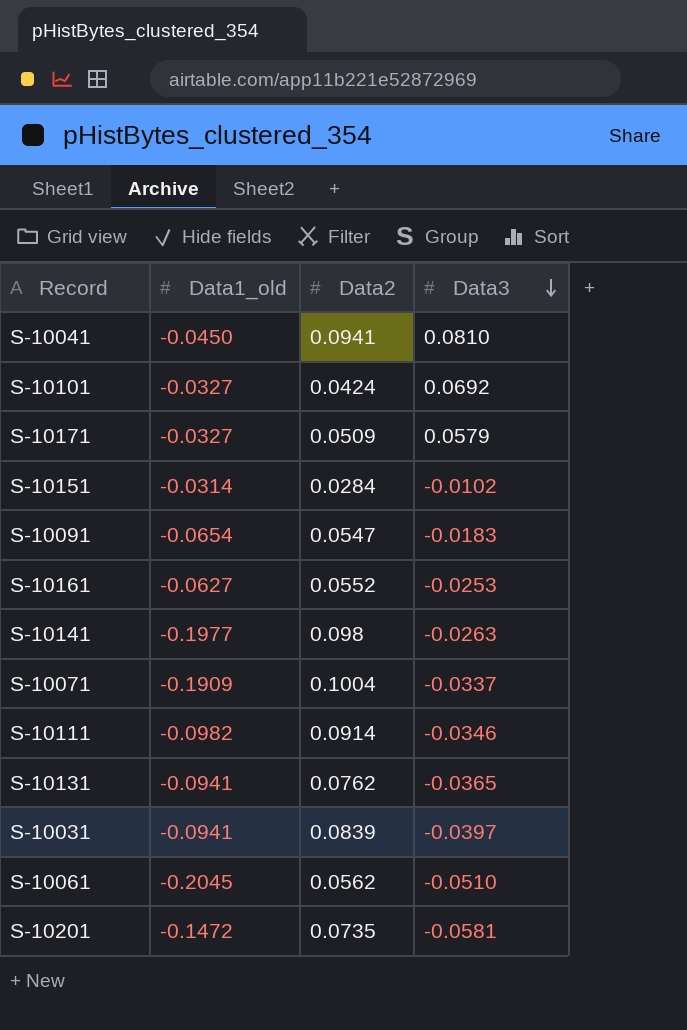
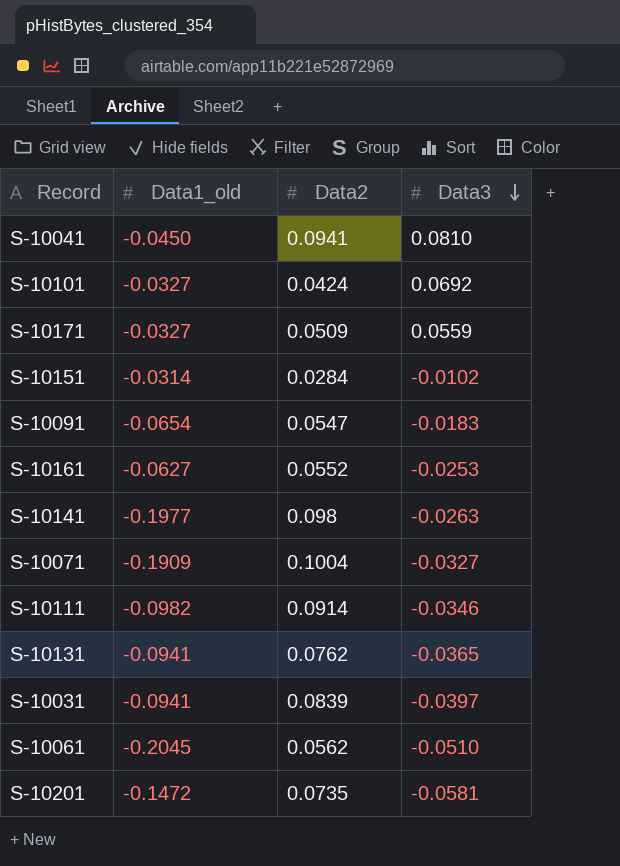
S-10171 | Data3: 0.0579 -> 0.0559
S-10071 | Data3: -0.0337 -> -0.0327

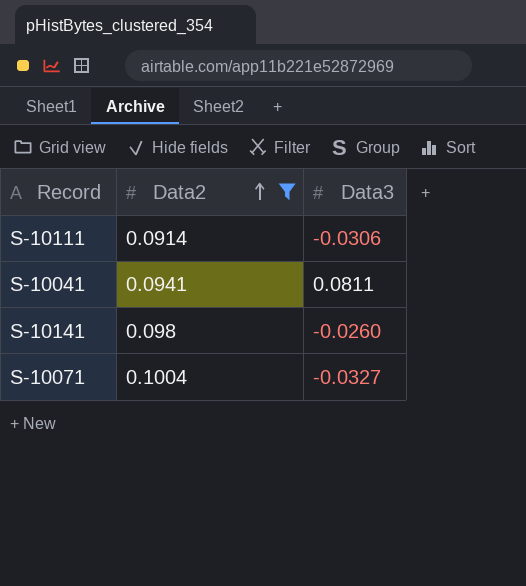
filter: none -> Data2 >= 0.0914
row order: Data3 descending -> Data2 ascending
column Data1_old | position: 2 -> none
S-10111 | Data3: -0.0346 -> -0.0306
S-10041 | Data3: 0.0810 -> 0.0811
S-10141 | Data3: -0.0263 -> -0.0260

